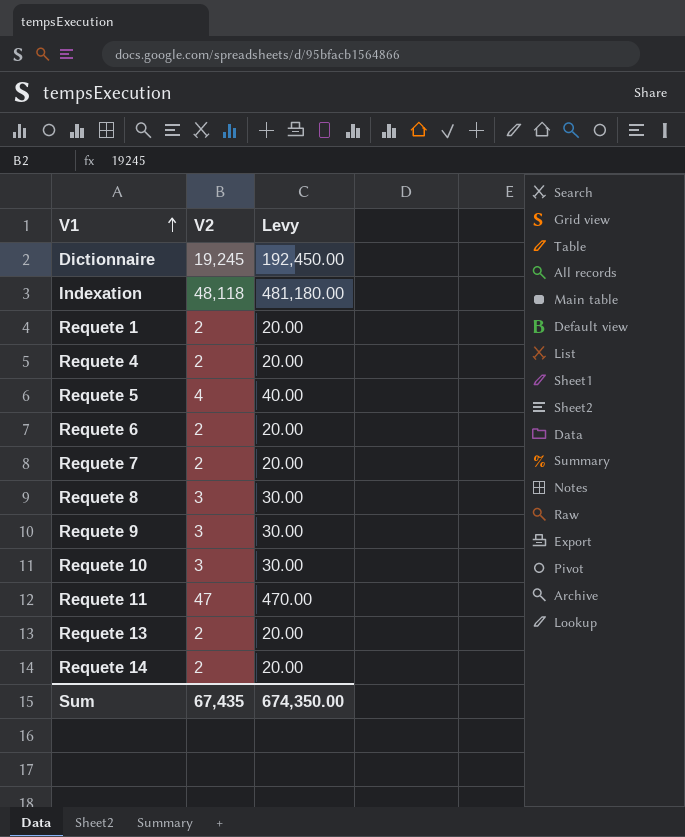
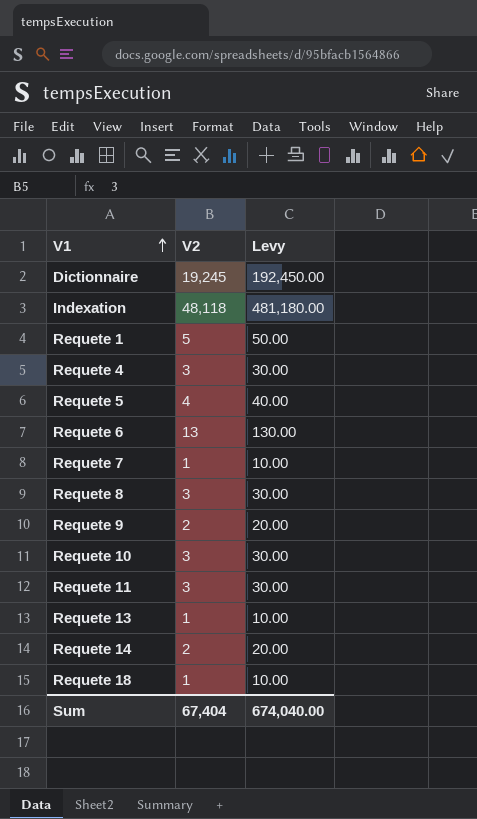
Requete 1 | V2: 2 -> 5
Requete 1 | Levy: 20.00 -> 50.00
Requete 4 | V2: 2 -> 3
Requete 4 | Levy: 20.00 -> 30.00
Requete 6 | V2: 2 -> 13
Requete 6 | Levy: 20.00 -> 130.00
Requete 7 | V2: 2 -> 1
Requete 7 | Levy: 20.00 -> 10.00
Requete 9 | V2: 3 -> 2
Requete 9 | Levy: 30.00 -> 20.00
Requete 11 | V2: 47 -> 3
Requete 11 | Levy: 470.00 -> 30.00
Requete 13 | V2: 2 -> 1
Requete 13 | Levy: 20.00 -> 10.00
row Requete 18: none -> 1 | 10.00
Sum | V2: 67,435 -> 67,404
Sum | Levy: 674,350.00 -> 674,040.00

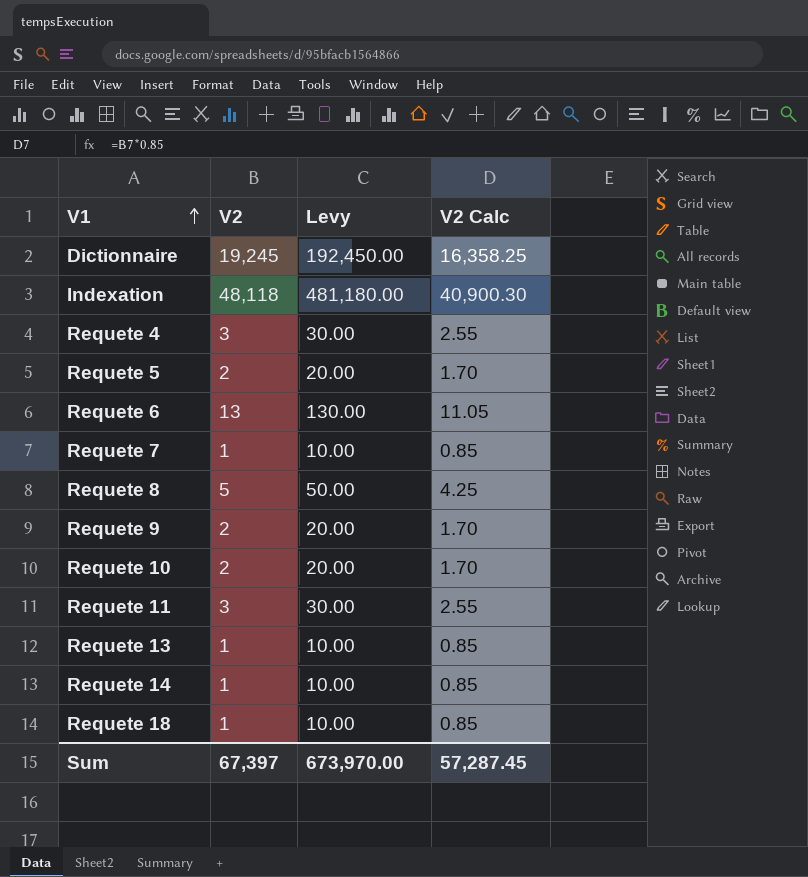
column V2 Calc | formula: none -> [V2] * 0.85
row Requete 1: 5 | 50.00 -> none
Requete 5 | V2: 4 -> 2
Requete 5 | Levy: 40.00 -> 20.00
Requete 8 | V2: 3 -> 5
Requete 8 | Levy: 30.00 -> 50.00
Requete 10 | V2: 3 -> 2
Requete 10 | Levy: 30.00 -> 20.00
Requete 14 | V2: 2 -> 1
Requete 14 | Levy: 20.00 -> 10.00
Sum | V2: 67,404 -> 67,397
Sum | Levy: 674,040.00 -> 673,970.00

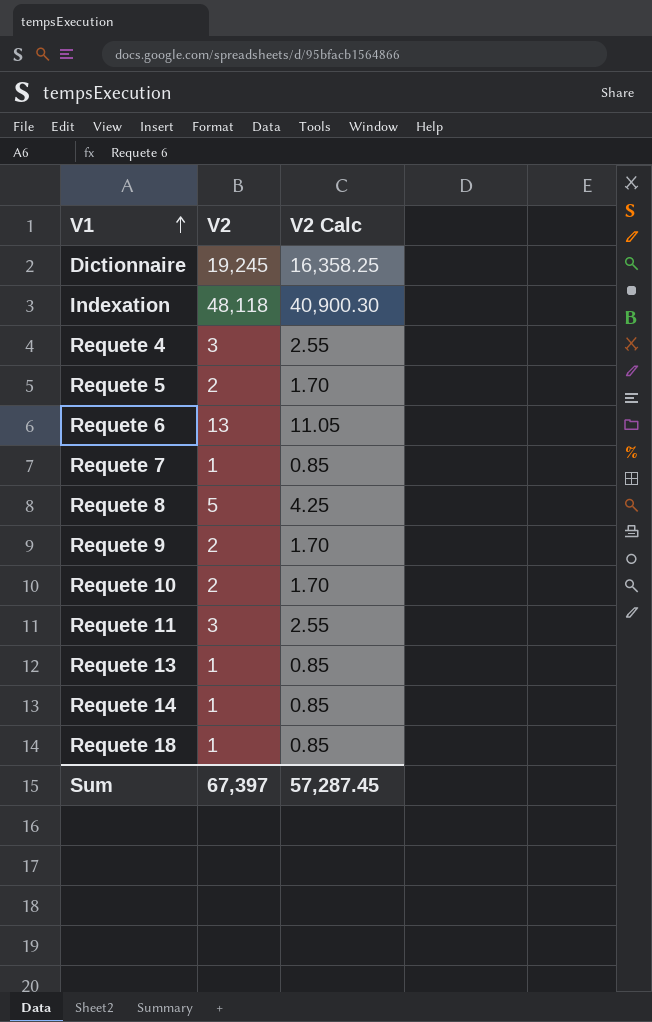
column Levy | formula: [V2] * 10 -> none

